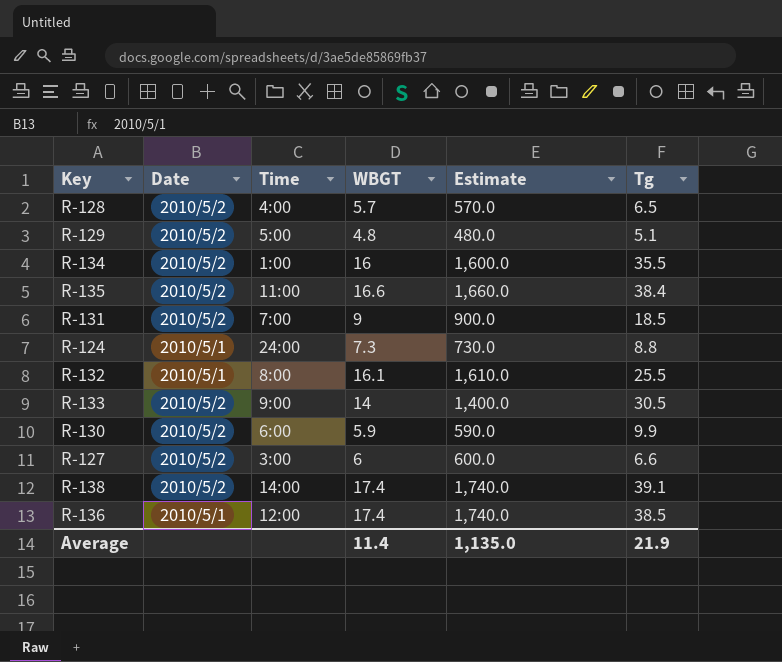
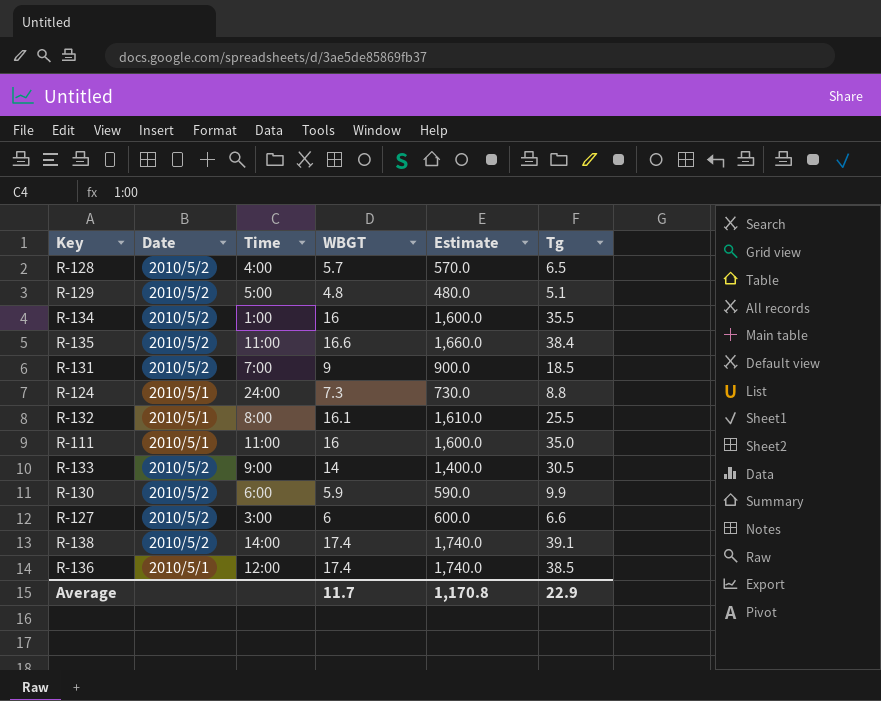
row R-111: none -> 2010/5/1 | 11:00 | 16 | 1,600.0 | 35.0
Average | WBGT: 11.4 -> 11.7
Average | Estimate: 1,135.0 -> 1,170.8
Average | Tg: 21.9 -> 22.9

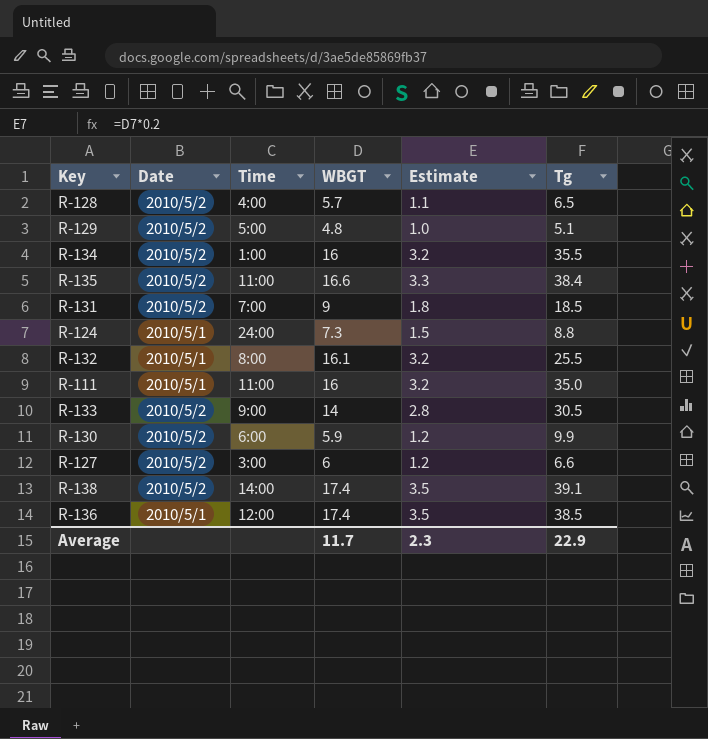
column Estimate | formula: [WBGT] * 100 -> [WBGT] * 0.2
Average | Estimate: 1,170.8 -> 2.3

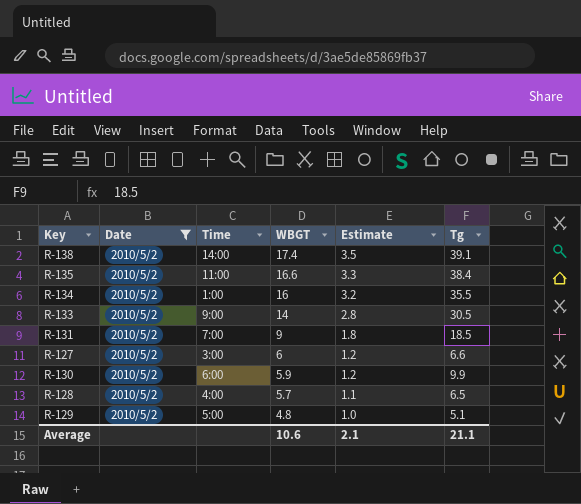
filter: none -> Date = 2010/5/2
row order: none -> WBGT descending
Average | WBGT: 11.7 -> 10.6
Average | Estimate: 2.3 -> 2.1
Average | Tg: 22.9 -> 21.1

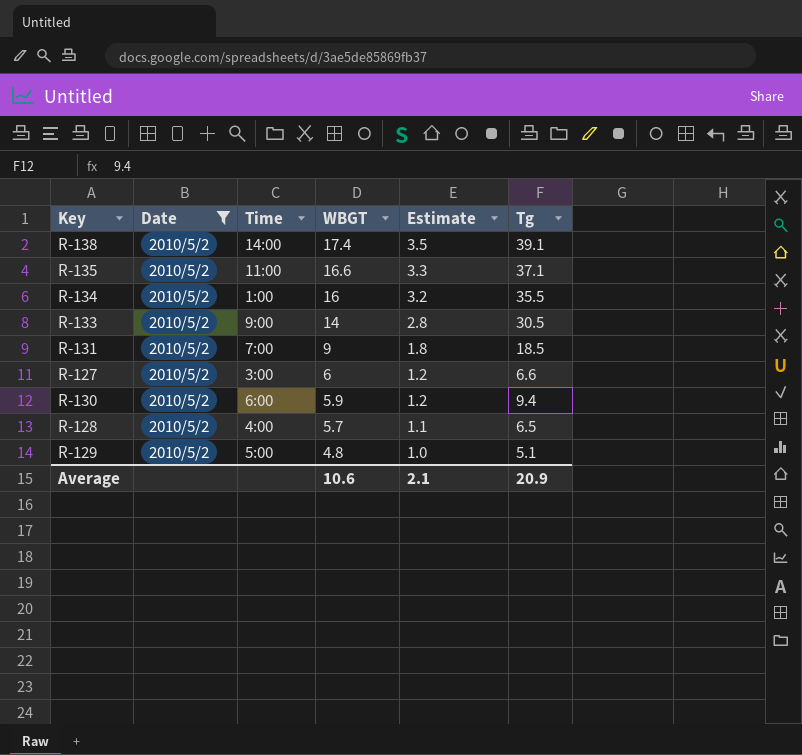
R-135 | Tg: 38.4 -> 37.1
R-130 | Tg: 9.9 -> 9.4
Average | Tg: 21.1 -> 20.9

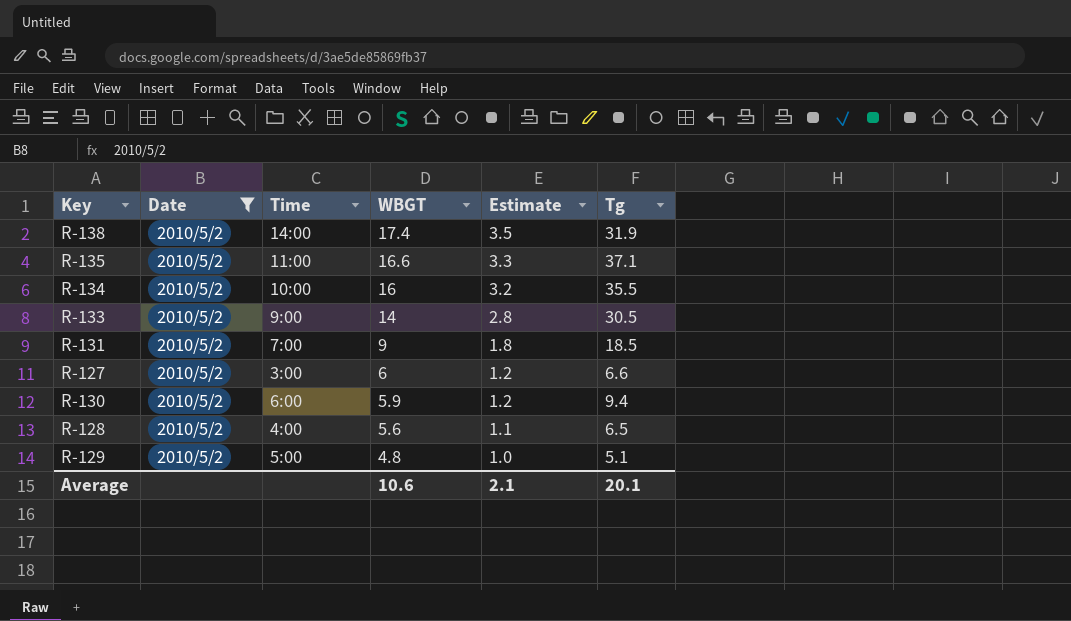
R-138 | Tg: 39.1 -> 31.9
R-134 | Time: 1:00 -> 10:00
R-128 | WBGT: 5.7 -> 5.6
Average | Tg: 20.9 -> 20.1

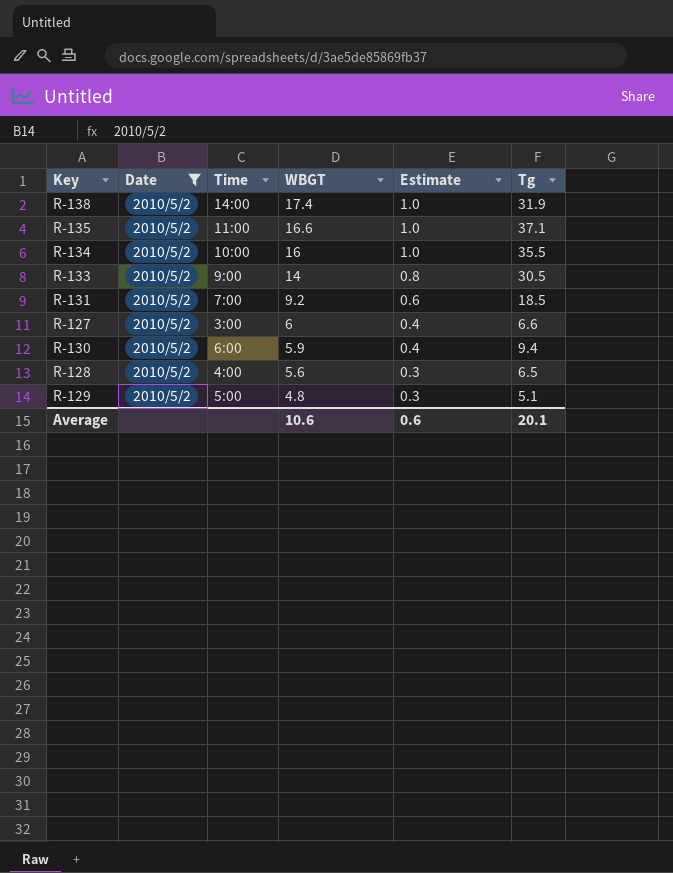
column Estimate | formula: [WBGT] * 0.2 -> [WBGT] * 0.06
R-131 | WBGT: 9 -> 9.2
Average | Estimate: 2.1 -> 0.6

